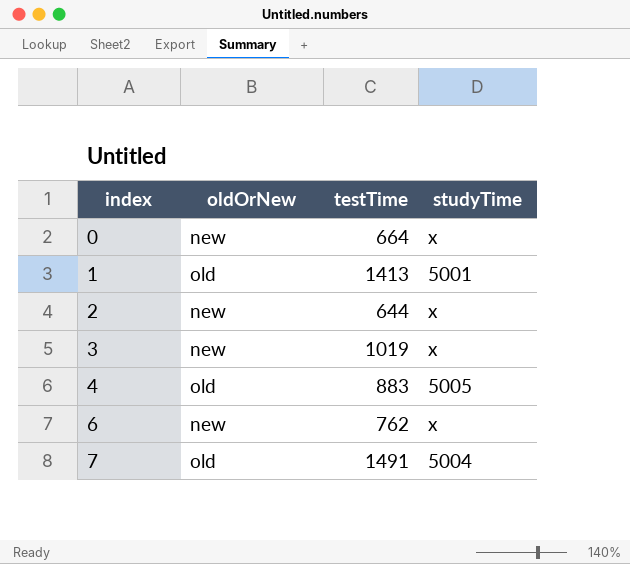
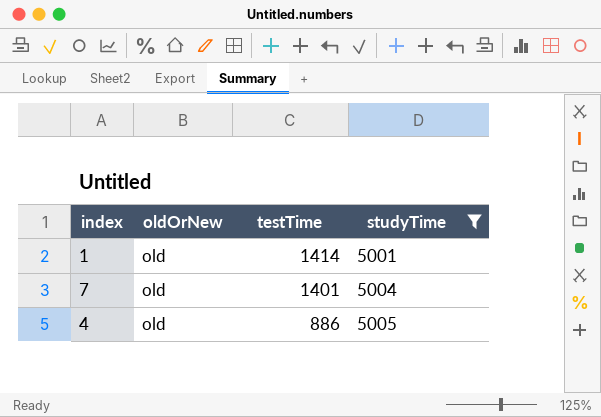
filter: none -> studyTime != x
row order: index ascending -> testTime descending
1 | testTime: 1413 -> 1414
7 | testTime: 1491 -> 1401
4 | testTime: 883 -> 886

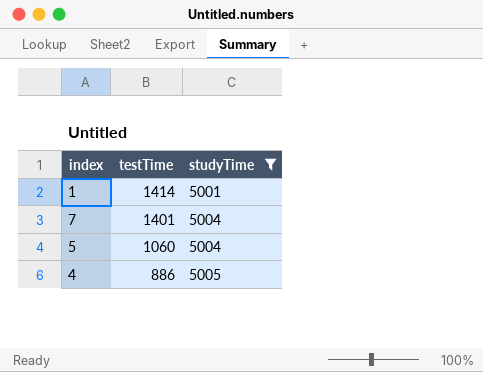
column oldOrNew | position: 2 -> none
row 5: none -> 1060 | 5004

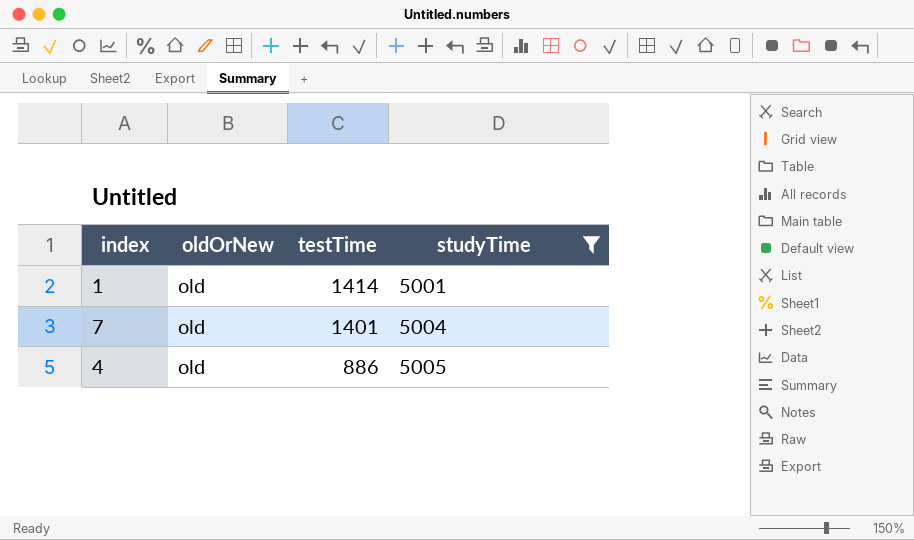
column oldOrNew | position: none -> 2
row 5: 1060 | 5004 -> none

